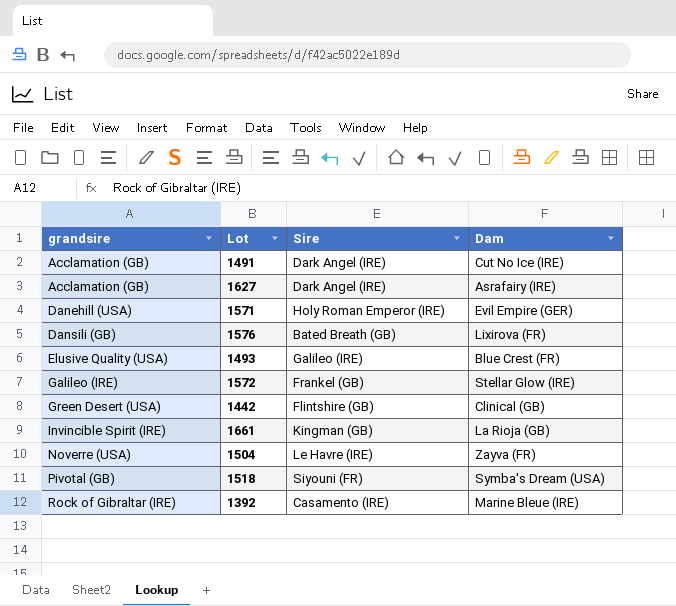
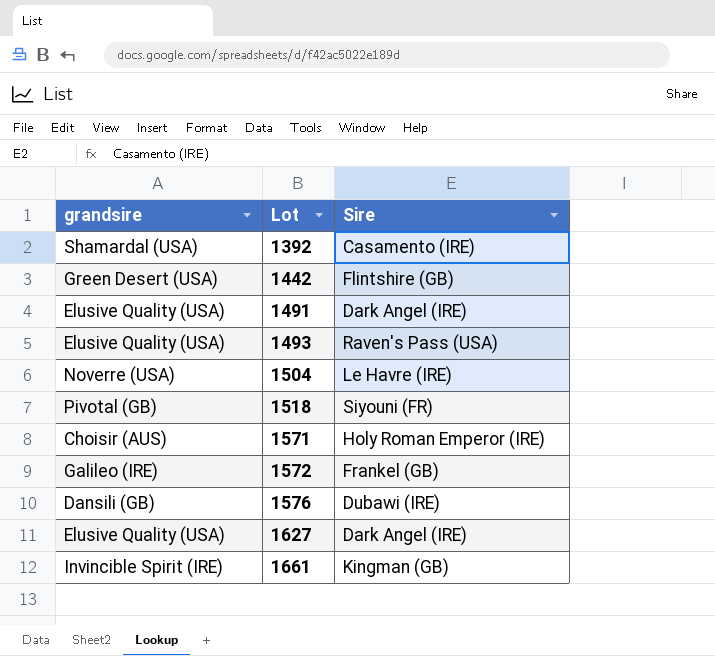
row order: grandsire ascending -> Lot ascending
column Dam | position: 4 -> none
1392 | grandsire: Rock of Gibraltar (IRE) -> Shamardal (USA)
1491 | grandsire: Acclamation (GB) -> Elusive Quality (USA)
1493 | Sire: Galileo (IRE) -> Raven's Pass (USA)
1571 | grandsire: Danehill (USA) -> Choisir (AUS)
1576 | Sire: Bated Breath (GB) -> Dubawi (IRE)
1627 | grandsire: Acclamation (GB) -> Elusive Quality (USA)

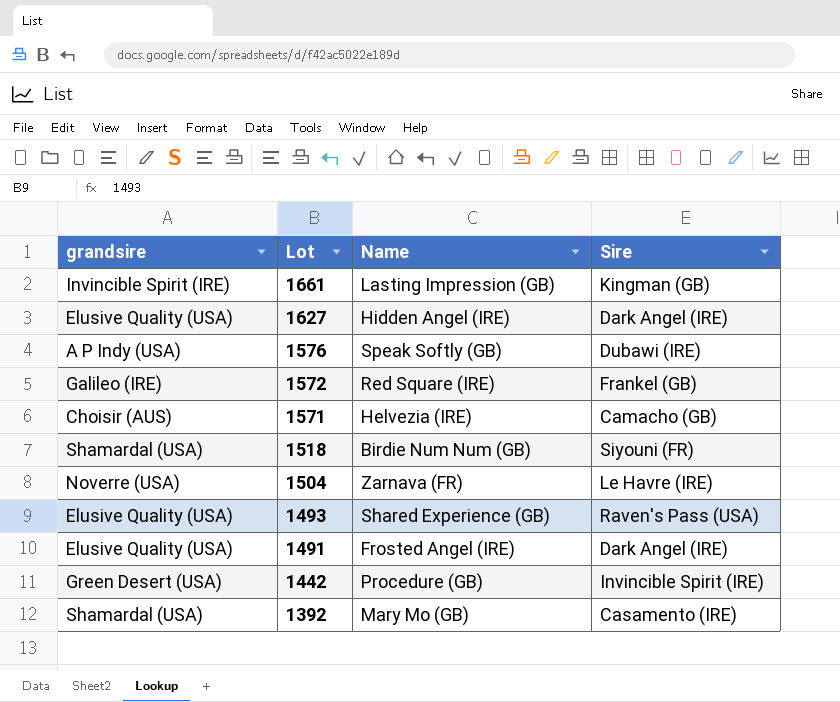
row order: Lot ascending -> Lot descending
column Name | position: none -> 3
1576 | grandsire: Dansili (GB) -> A P Indy (USA)
1571 | Sire: Holy Roman Emperor (IRE) -> Camacho (GB)
1518 | grandsire: Pivotal (GB) -> Shamardal (USA)
1442 | Sire: Flintshire (GB) -> Invincible Spirit (IRE)

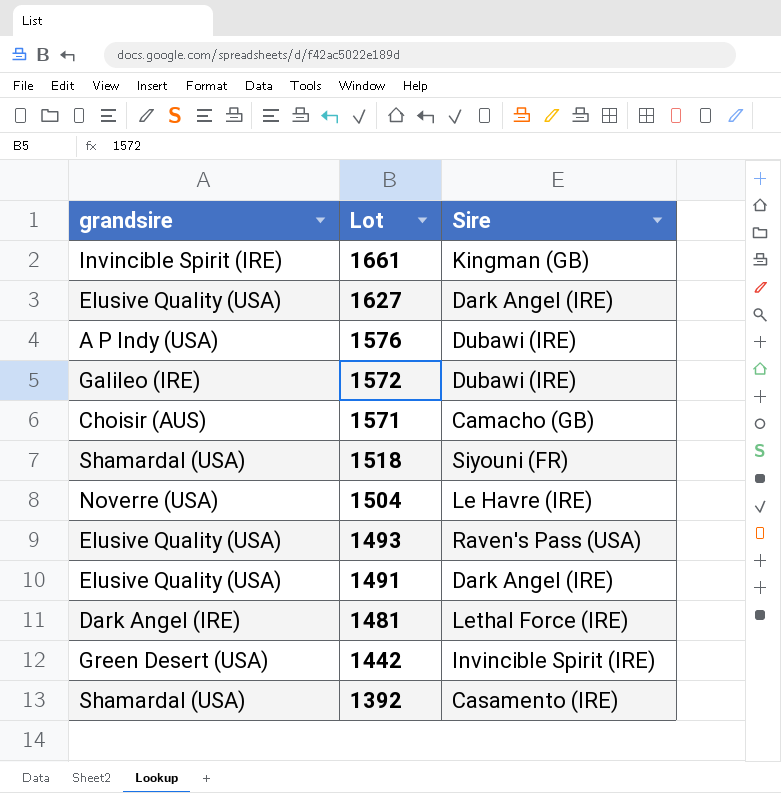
column Name | position: 3 -> none
1572 | Sire: Frankel (GB) -> Dubawi (IRE)
row 1481: none -> Dark Angel (IRE) | Lethal Force (IRE)

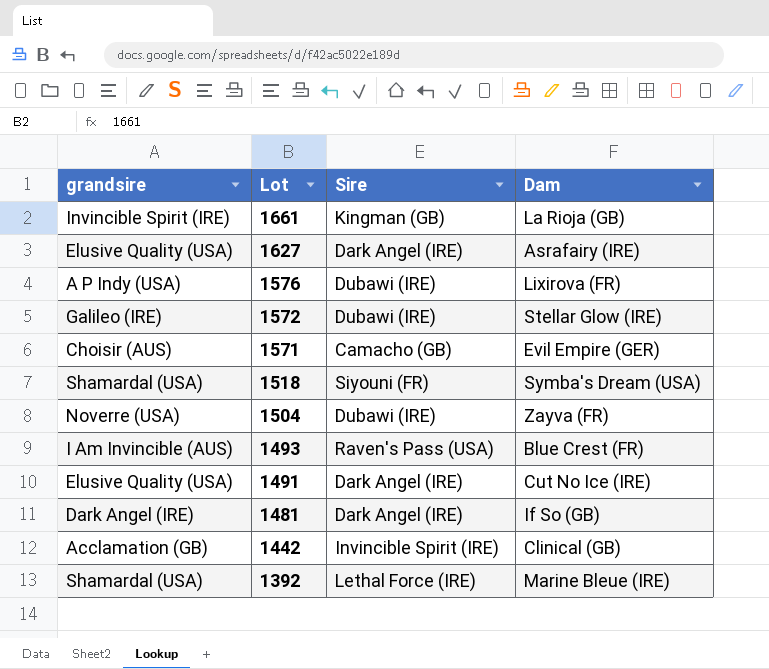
column Dam | position: none -> 4
1504 | Sire: Le Havre (IRE) -> Dubawi (IRE)
1493 | grandsire: Elusive Quality (USA) -> I Am Invincible (AUS)
1481 | Sire: Lethal Force (IRE) -> Dark Angel (IRE)
1442 | grandsire: Green Desert (USA) -> Acclamation (GB)
1392 | Sire: Casamento (IRE) -> Lethal Force (IRE)

